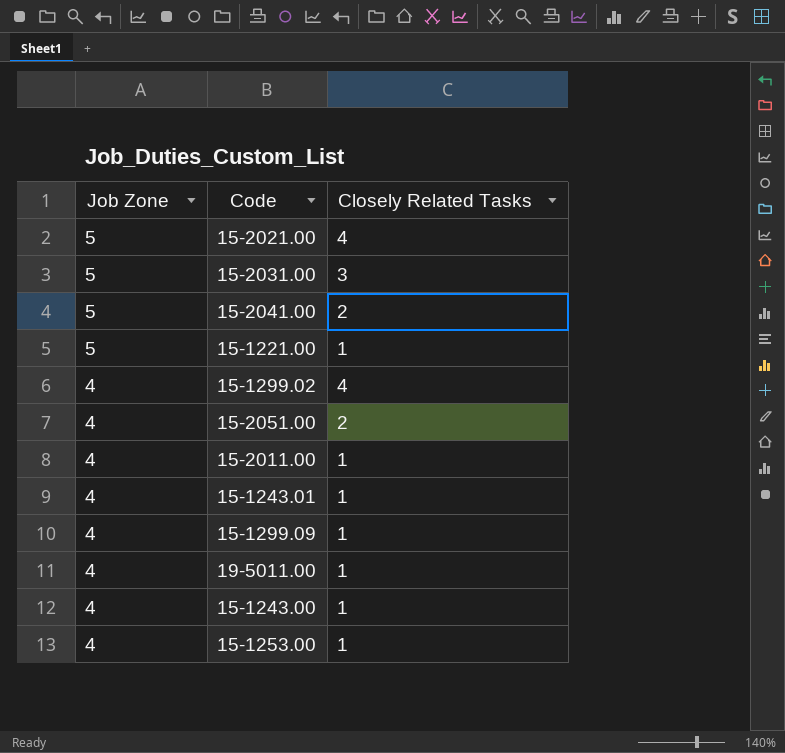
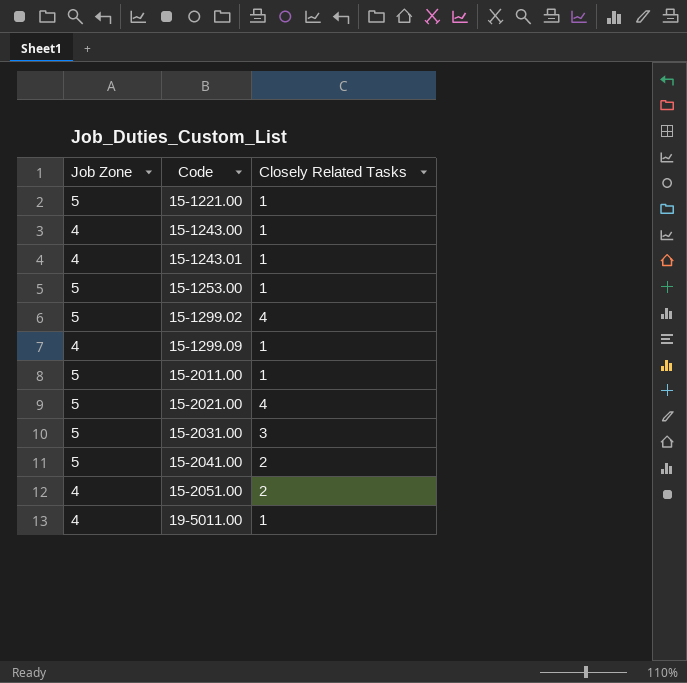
row order: Job Zone descending -> Code ascending
15-1253.00 | Job Zone: 4 -> 5
15-1299.02 | Job Zone: 4 -> 5
15-2011.00 | Job Zone: 4 -> 5

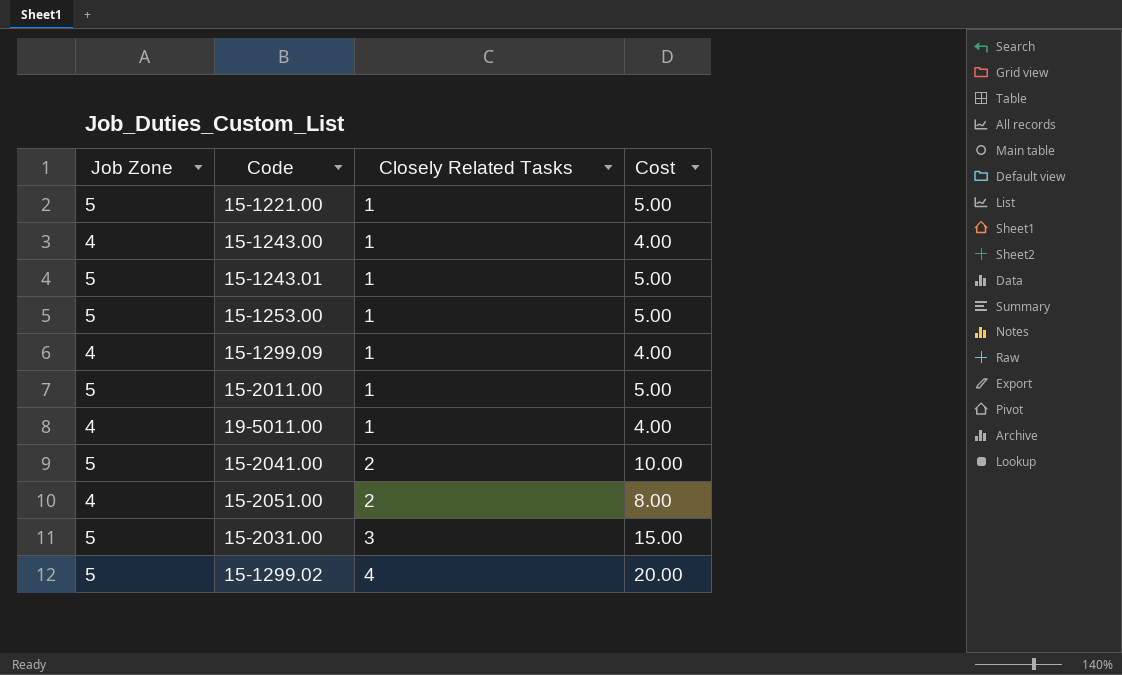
row order: Code ascending -> Closely Related Tasks ascending
column Cost | formula: none -> [Job Zone] * [Closely Related Tasks]
row 15-2021.00: 5 | 4 -> none
15-1243.01 | Job Zone: 4 -> 5

